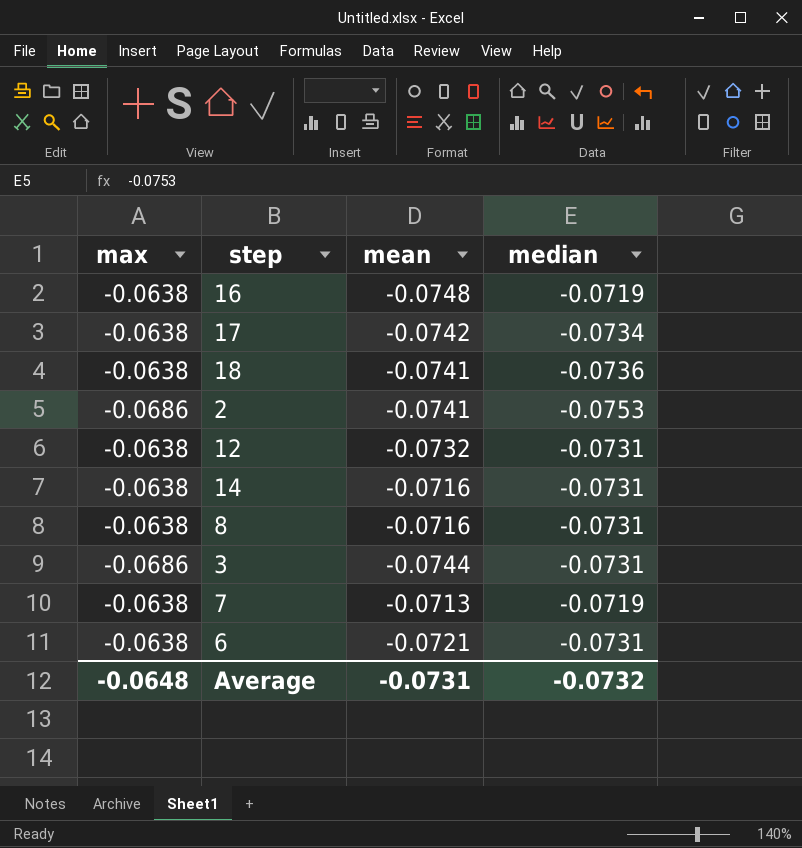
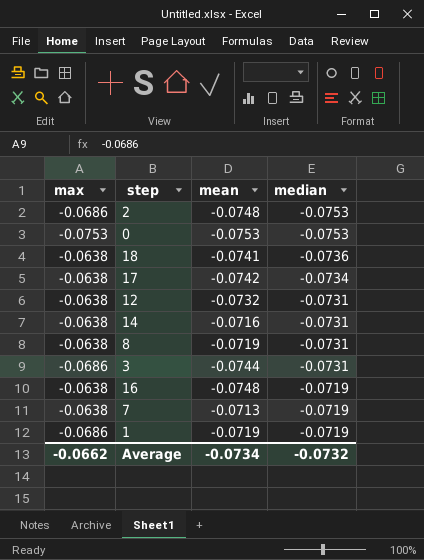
row order: none -> median ascending
row 6: -0.0638 | -0.0721 | -0.0731 -> none
2 | mean: -0.0741 -> -0.0748
row 0: none -> -0.0753 | -0.0753 | -0.0753
8 | mean: -0.0716 -> -0.0719
row 1: none -> -0.0686 | -0.0719 | -0.0719
Average | max: -0.0648 -> -0.0662
Average | mean: -0.0731 -> -0.0734

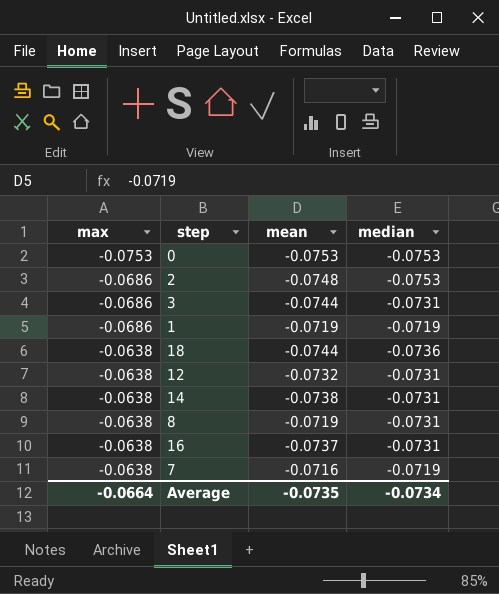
row order: median ascending -> max ascending
row 17: -0.0638 | -0.0742 | -0.0734 -> none
18 | mean: -0.0741 -> -0.0744
14 | mean: -0.0716 -> -0.0738
16 | mean: -0.0748 -> -0.0737
16 | median: -0.0719 -> -0.0731
7 | mean: -0.0713 -> -0.0716
Average | max: -0.0662 -> -0.0664
Average | mean: -0.0734 -> -0.0735
Average | median: -0.0732 -> -0.0734

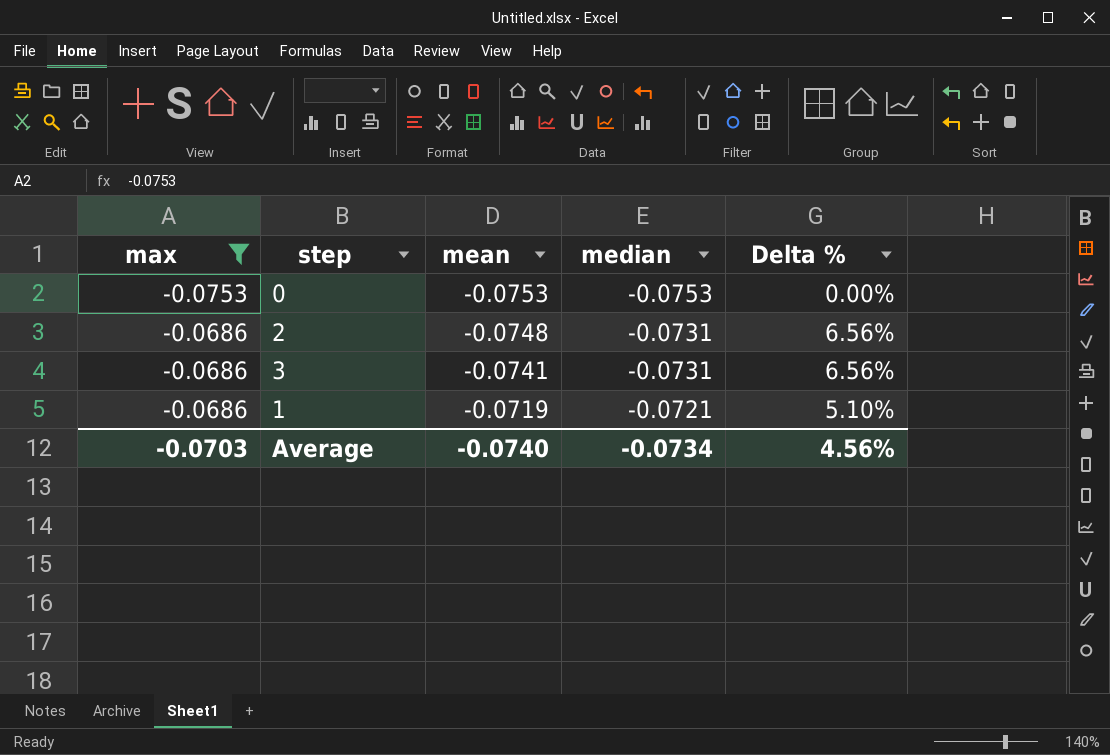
filter: none -> max != -0.0638
column Delta % | formula: none -> ([median] - [max]) / [max]
2 | median: -0.0753 -> -0.0731
3 | mean: -0.0744 -> -0.0741
1 | median: -0.0719 -> -0.0721
Average | max: -0.0664 -> -0.0703
Average | mean: -0.0735 -> -0.0740

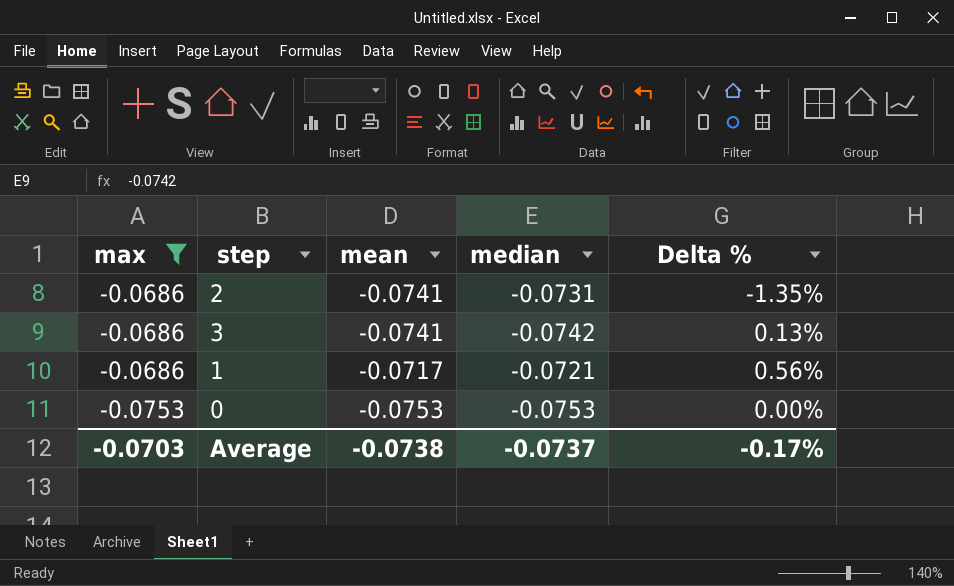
row order: max ascending -> max descending
column Delta % | formula: ([median] - [max]) / [max] -> ([median] - [mean]) / [mean]
2 | mean: -0.0748 -> -0.0741
3 | median: -0.0731 -> -0.0742
1 | mean: -0.0719 -> -0.0717
Average | mean: -0.0740 -> -0.0738
Average | median: -0.0734 -> -0.0737
Average | Delta %: 4.56% -> -0.17%

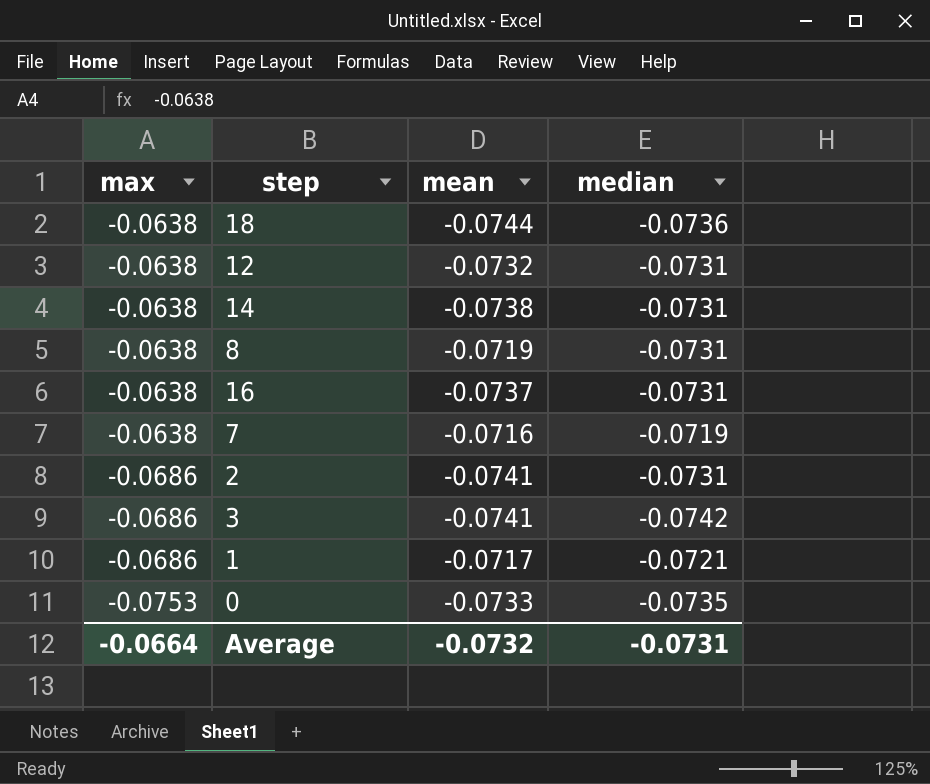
filter: max != -0.0638 -> none
column Delta % | formula: ([median] - [mean]) / [mean] -> none
0 | mean: -0.0753 -> -0.0733
0 | median: -0.0753 -> -0.0735
Average | max: -0.0703 -> -0.0664
Average | mean: -0.0738 -> -0.0732
Average | median: -0.0737 -> -0.0731

